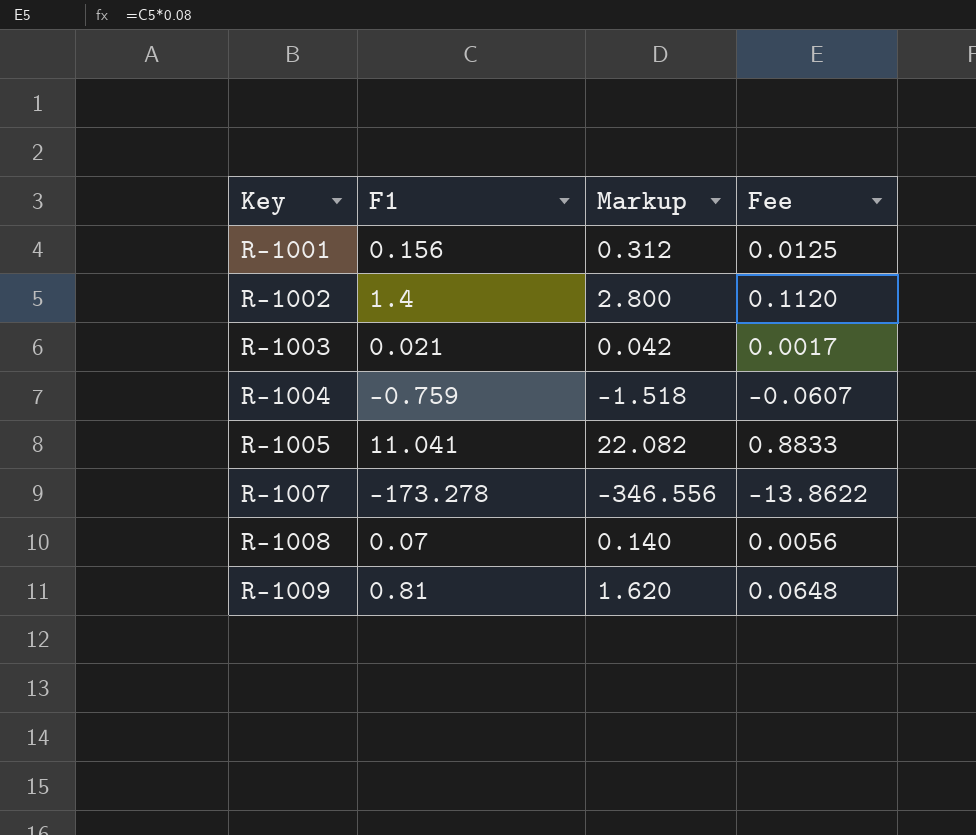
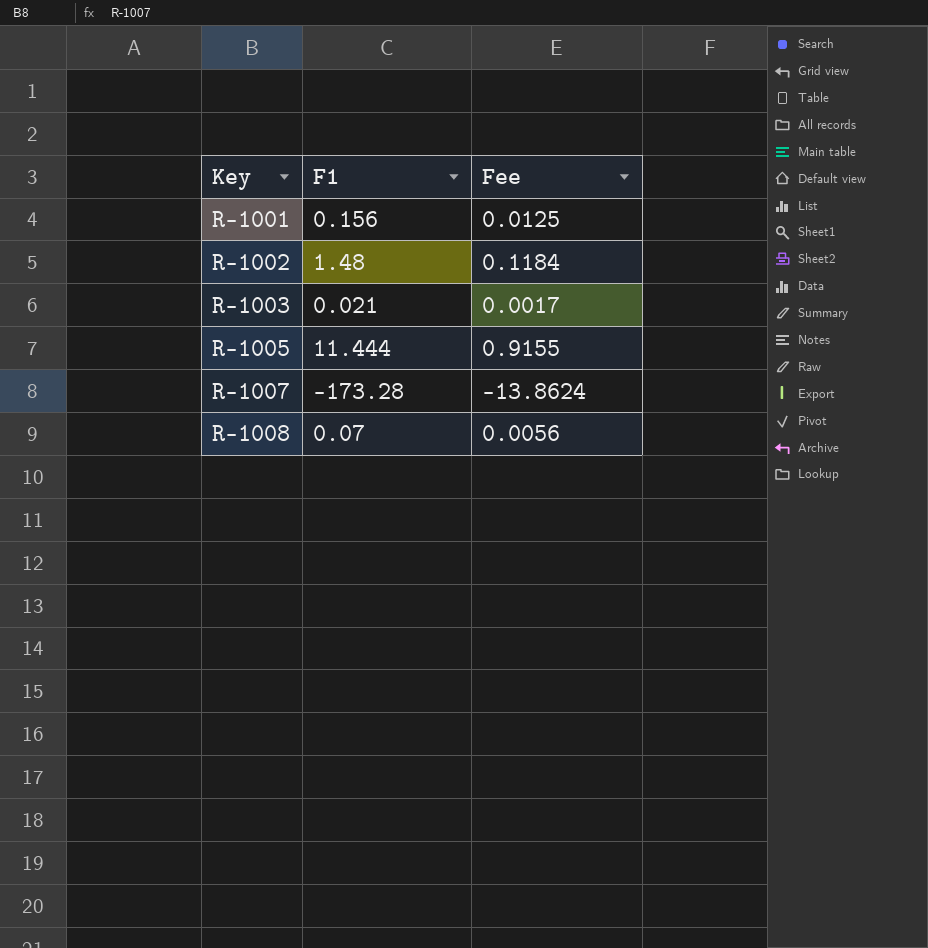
column Markup | formula: [F1] * 2 -> none
row R-1004: -0.759 | -1.518 | -0.0607 -> none
row R-1009: 0.81 | 1.620 | 0.0648 -> none
R-1002 | F1: 1.4 -> 1.48
R-1002 | Fee: 0.1120 -> 0.1184
R-1005 | F1: 11.041 -> 11.444
R-1005 | Fee: 0.8833 -> 0.9155
R-1007 | F1: -173.278 -> -173.28
R-1007 | Fee: -13.8622 -> -13.8624

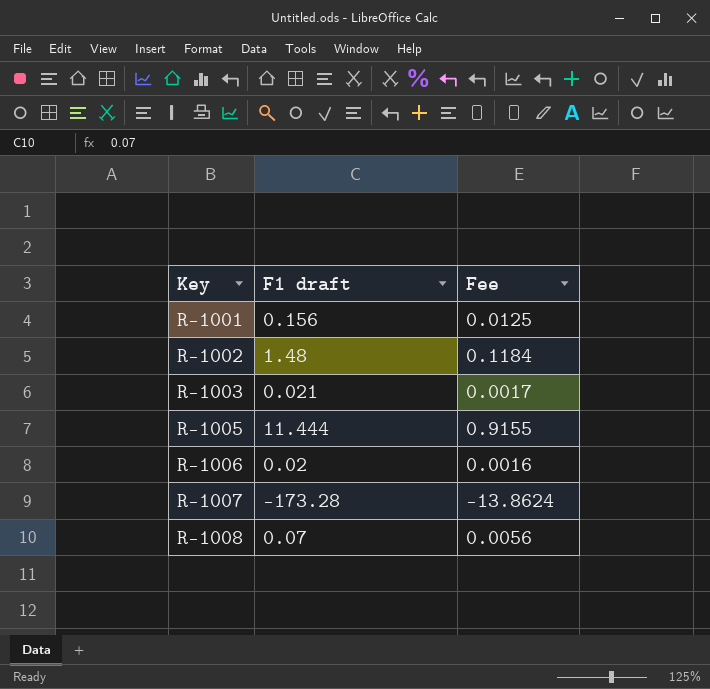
column name: F1 -> F1 draft
row R-1006: none -> 0.02 | 0.0016

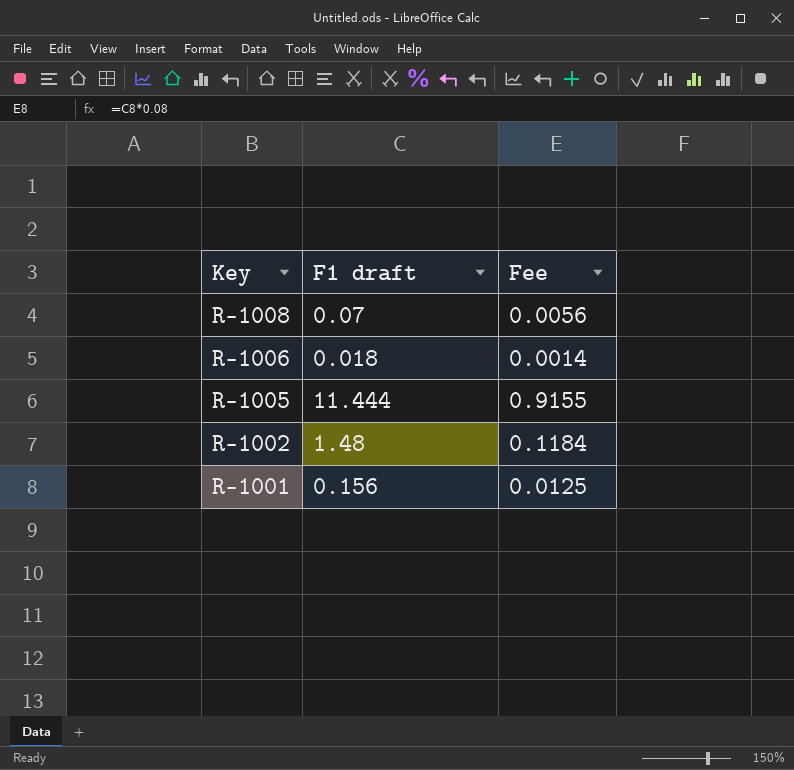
row order: Key ascending -> Key descending
row R-1003: 0.021 | 0.0017 -> none
row R-1007: -173.28 | -13.8624 -> none
R-1006 | F1 draft: 0.02 -> 0.018
R-1006 | Fee: 0.0016 -> 0.0014

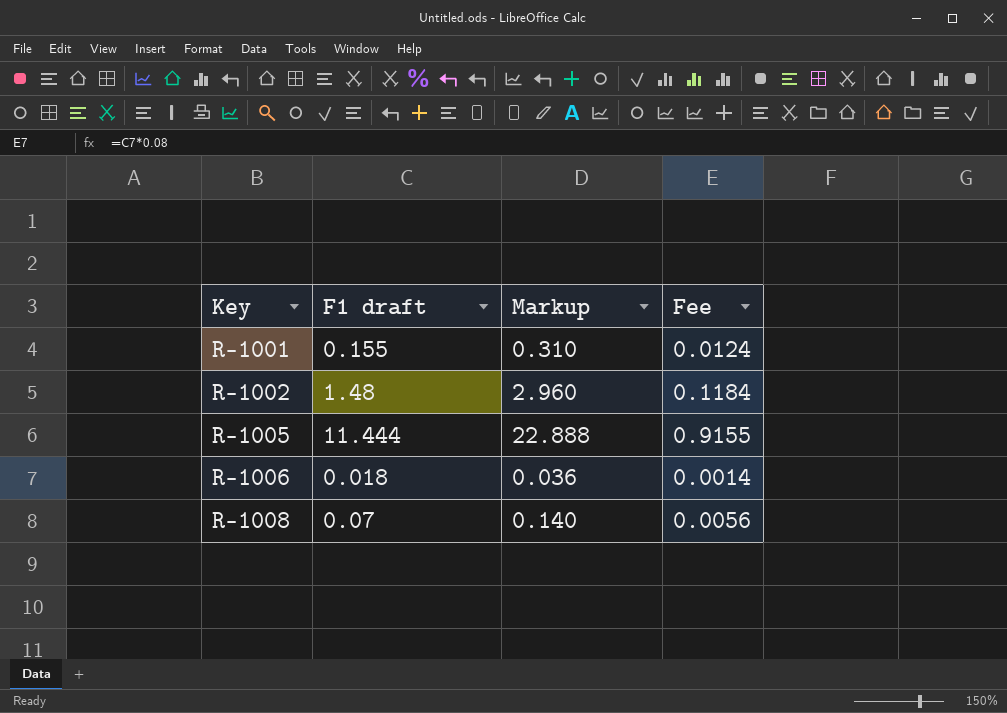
row order: Key descending -> Key ascending
column Markup | formula: none -> [F1 draft] * 2
R-1001 | F1 draft: 0.156 -> 0.155
R-1001 | Fee: 0.0125 -> 0.0124

